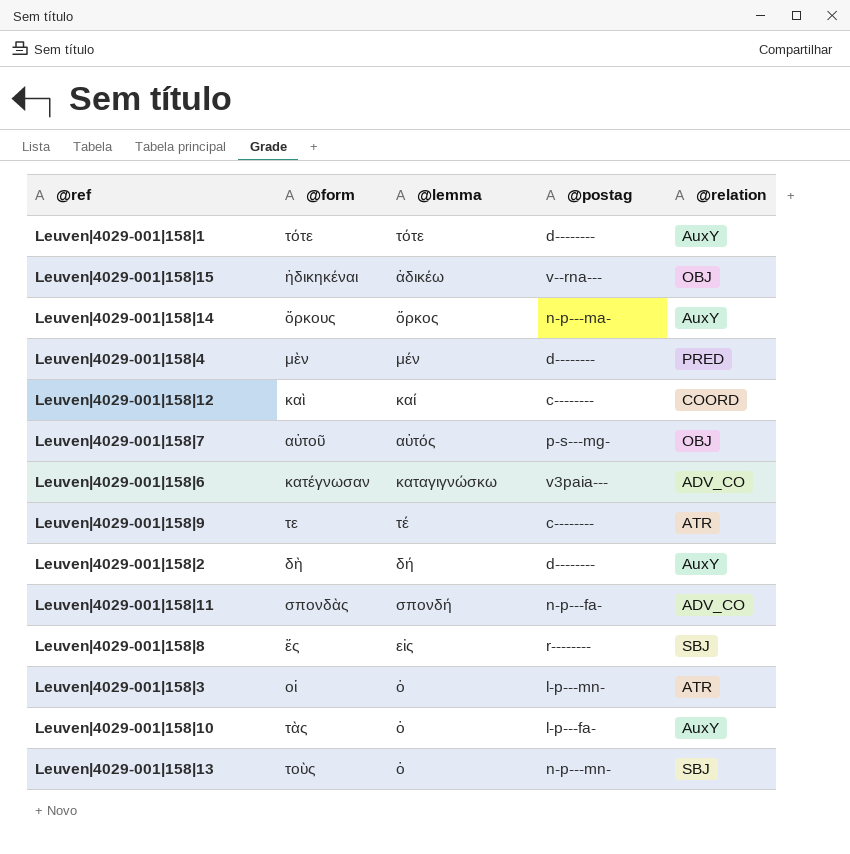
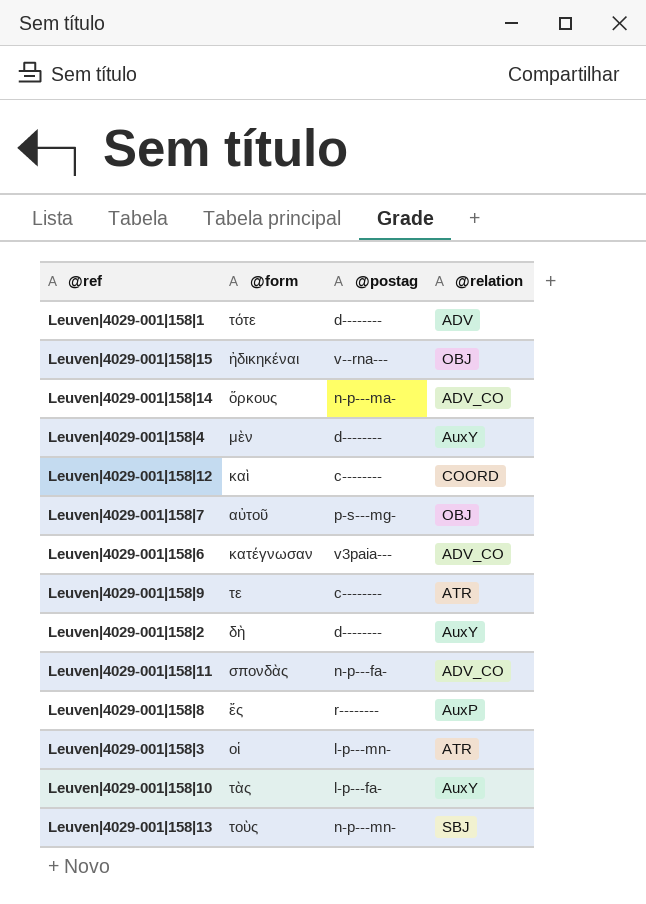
column @lemma | position: 3 -> none
Leuven|4029-001|158|1 | @relation: AuxY -> ADV
Leuven|4029-001|158|14 | @relation: AuxY -> ADV_CO
Leuven|4029-001|158|4 | @relation: PRED -> AuxY
Leuven|4029-001|158|8 | @relation: SBJ -> AuxP

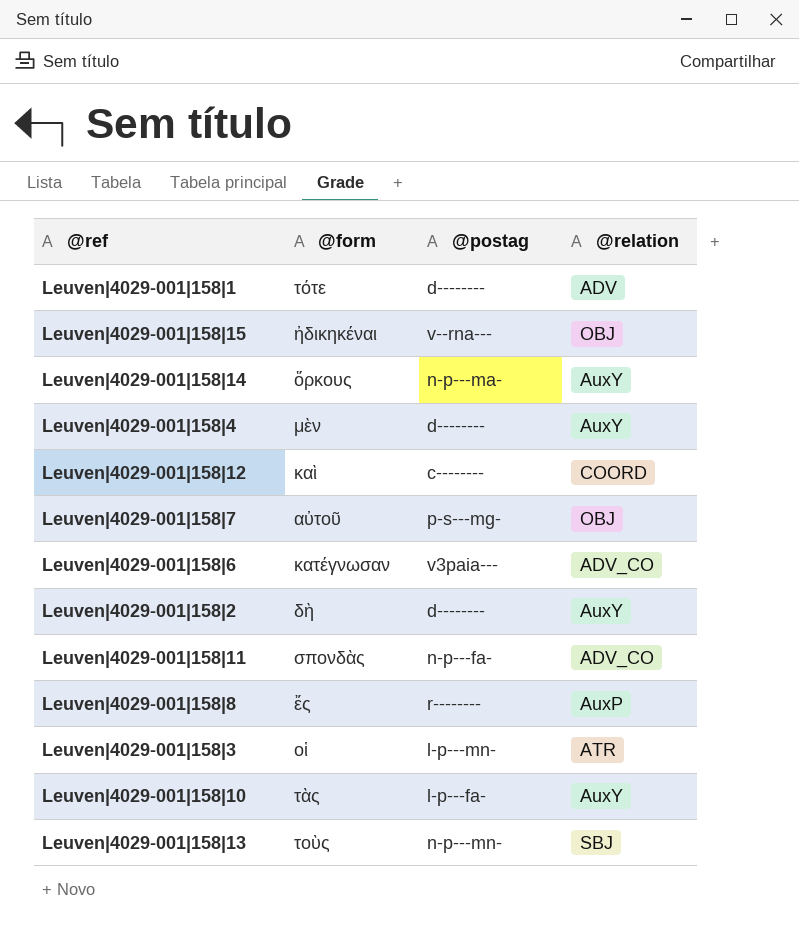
row Leuven|4029-001|158|9: τε | c-------- | ATR -> none
Leuven|4029-001|158|14 | @relation: ADV_CO -> AuxY

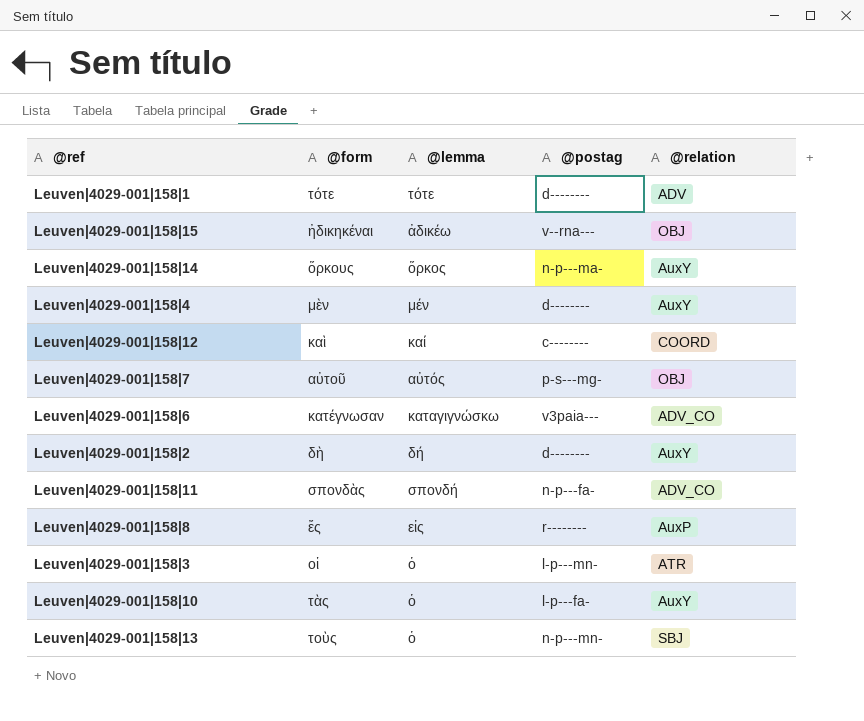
column @lemma | position: none -> 3

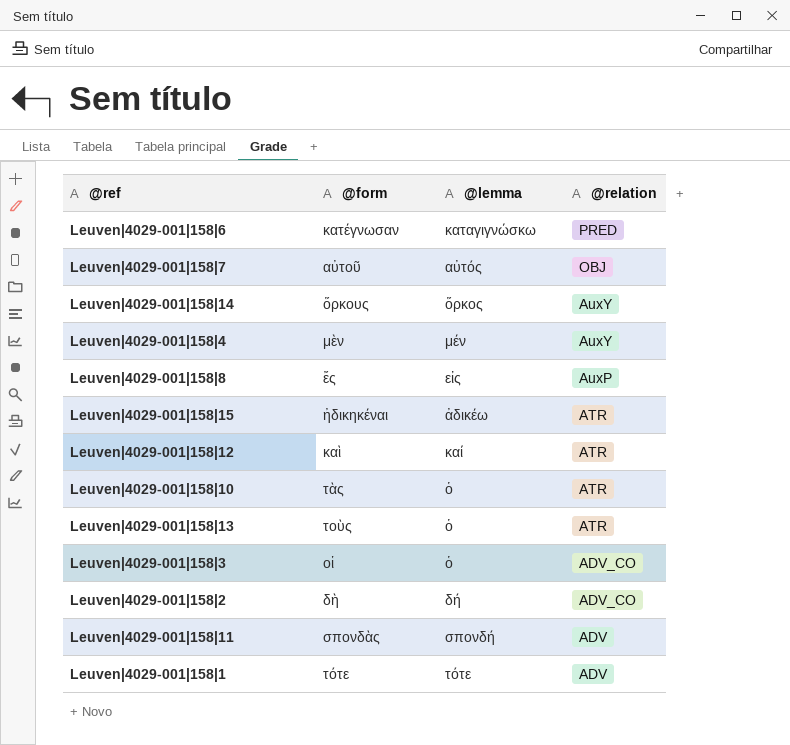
row order: none -> @relation descending
column @postag | position: 4 -> none
Leuven|4029-001|158|6 | @relation: ADV_CO -> PRED
Leuven|4029-001|158|15 | @relation: OBJ -> ATR
Leuven|4029-001|158|12 | @relation: COORD -> ATR
Leuven|4029-001|158|10 | @relation: AuxY -> ATR
Leuven|4029-001|158|13 | @relation: SBJ -> ATR
Leuven|4029-001|158|3 | @relation: ATR -> ADV_CO
Leuven|4029-001|158|2 | @relation: AuxY -> ADV_CO
Leuven|4029-001|158|11 | @relation: ADV_CO -> ADV

